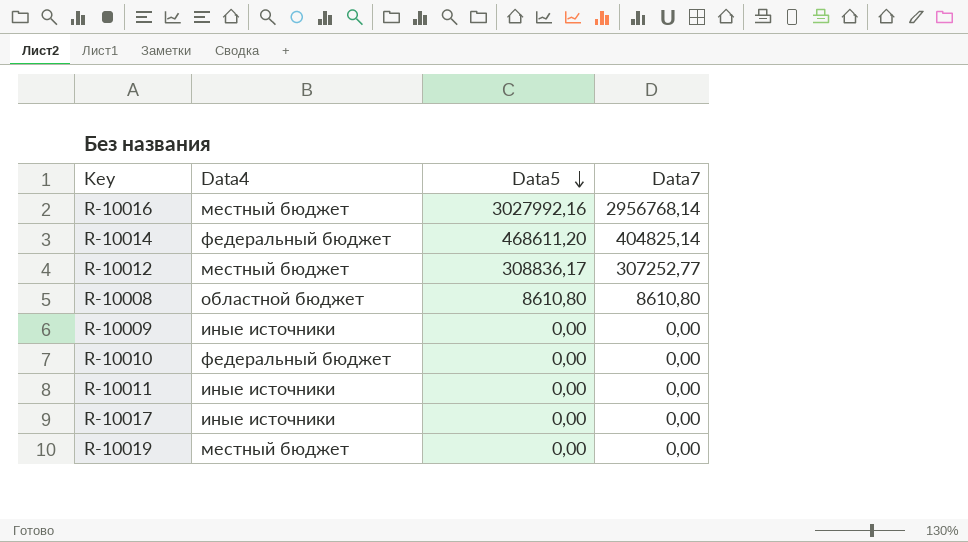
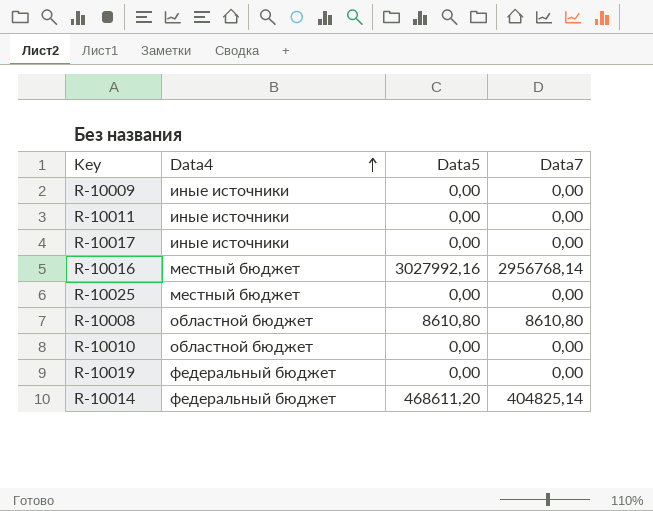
row order: Data5 descending -> Data4 ascending
row R-10012: местный бюджет | 308836,17 | 307252,77 -> none
row R-10025: none -> местный бюджет | 0,00 | 0,00
R-10010 | Data4: федеральный бюджет -> областной бюджет
R-10019 | Data4: местный бюджет -> федеральный бюджет

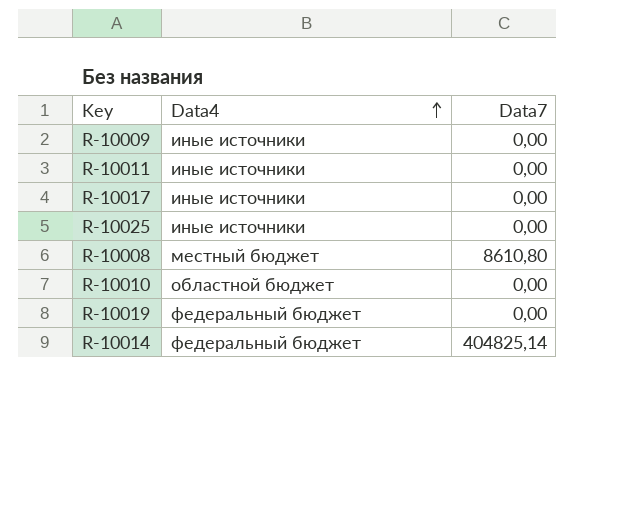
column Data5 | position: 3 -> none
row R-10016: местный бюджет | 3027992,16 | 2956768,14 -> none
R-10025 | Data4: местный бюджет -> иные источники
R-10008 | Data4: областной бюджет -> местный бюджет

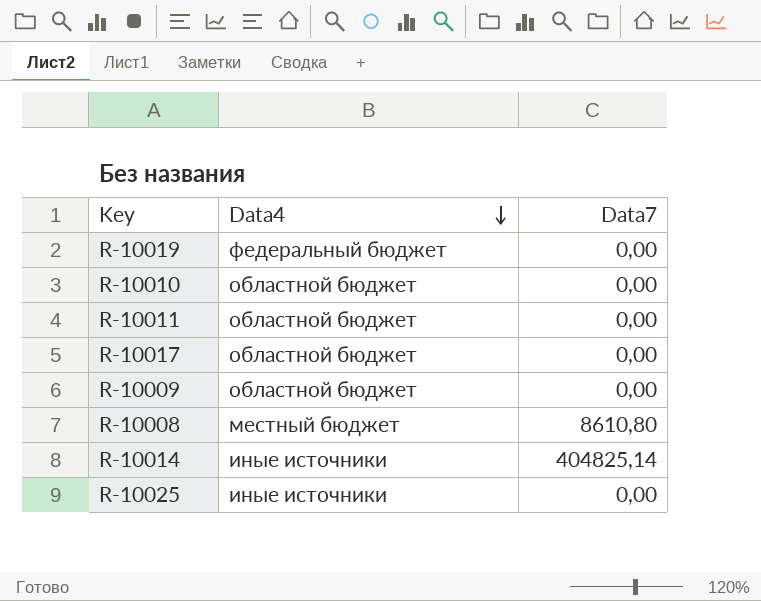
row order: Data4 ascending -> Data4 descending
R-10011 | Data4: иные источники -> областной бюджет
R-10017 | Data4: иные источники -> областной бюджет
R-10009 | Data4: иные источники -> областной бюджет
R-10014 | Data4: федеральный бюджет -> иные источники

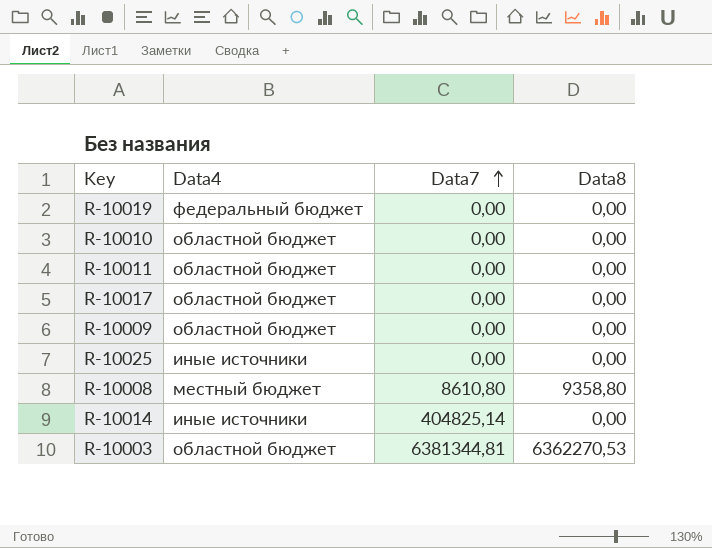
row order: Data4 descending -> Data7 ascending
column Data8 | position: none -> 4
row R-10003: none -> областной бюджет | 6381344,81 | 6362270,53

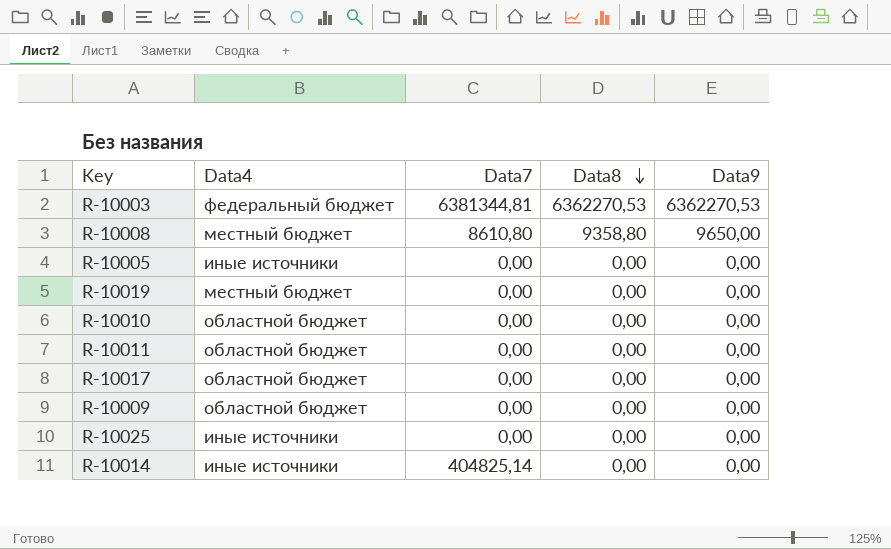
row order: Data7 ascending -> Data8 descending
column Data9 | position: none -> 5
R-10003 | Data4: областной бюджет -> федеральный бюджет
row R-10005: none -> иные источники | 0,00 | 0,00 | 0,00
R-10019 | Data4: федеральный бюджет -> местный бюджет

